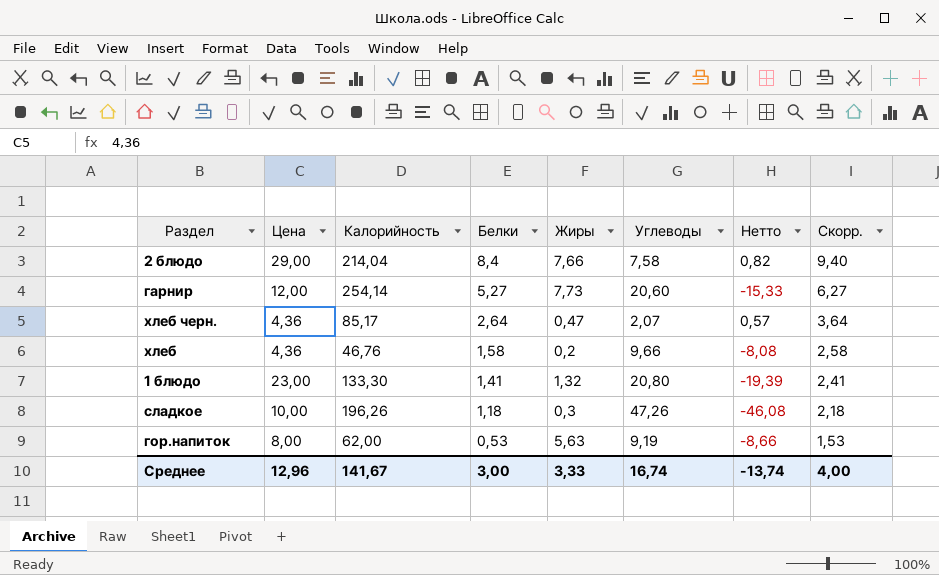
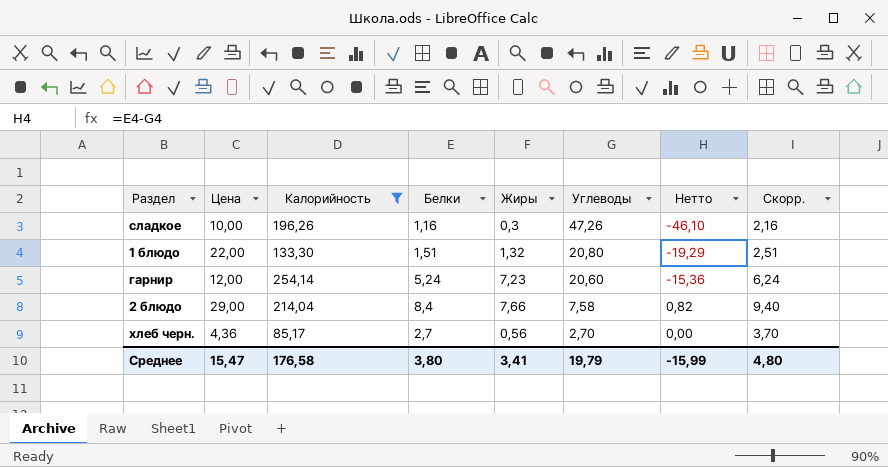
filter: none -> Калорийность >= 85,17
row order: Белки descending -> Углеводы descending
сладкое | Белки: 1,18 -> 1,16
сладкое | Нетто: -46,08 -> -46,10
сладкое | Скорр.: 2,18 -> 2,16
1 блюдо | Цена: 23,00 -> 22,00
1 блюдо | Белки: 1,41 -> 1,51
1 блюдо | Нетто: -19,39 -> -19,29
1 блюдо | Скорр.: 2,41 -> 2,51
гарнир | Белки: 5,27 -> 5,24
гарнир | Жиры: 7,73 -> 7,23
гарнир | Нетто: -15,33 -> -15,36
гарнир | Скорр.: 6,27 -> 6,24
хлеб черн. | Белки: 2,64 -> 2,7
хлеб черн. | Жиры: 0,47 -> 0,56
хлеб черн. | Углеводы: 2,07 -> 2,70
хлеб черн. | Нетто: 0,57 -> 0,00
хлеб черн. | Скорр.: 3,64 -> 3,70
Среднее | Цена: 12,96 -> 15,47
Среднее | Калорийность: 141,67 -> 176,58
Среднее | Белки: 3,00 -> 3,80
Среднее | Жиры: 3,33 -> 3,41
Среднее | Углеводы: 16,74 -> 19,79
Среднее | Нетто: -13,74 -> -15,99
Среднее | Скорр.: 4,00 -> 4,80

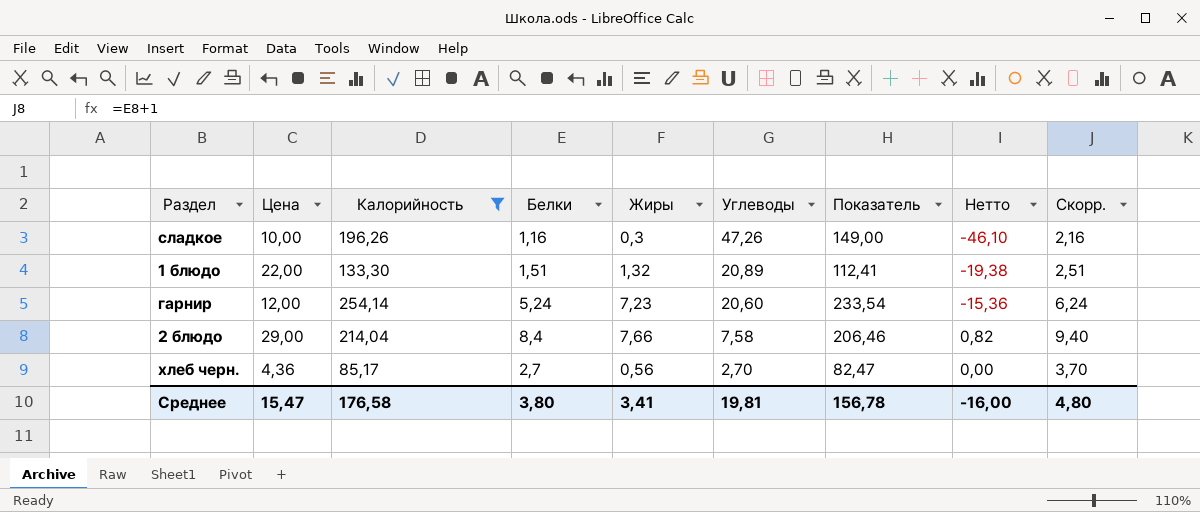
column Показатель | formula: none -> [Калорийность] - [Углеводы]
1 блюдо | Углеводы: 20,80 -> 20,89
1 блюдо | Нетто: -19,29 -> -19,38
Среднее | Углеводы: 19,79 -> 19,81
Среднее | Нетто: -15,99 -> -16,00

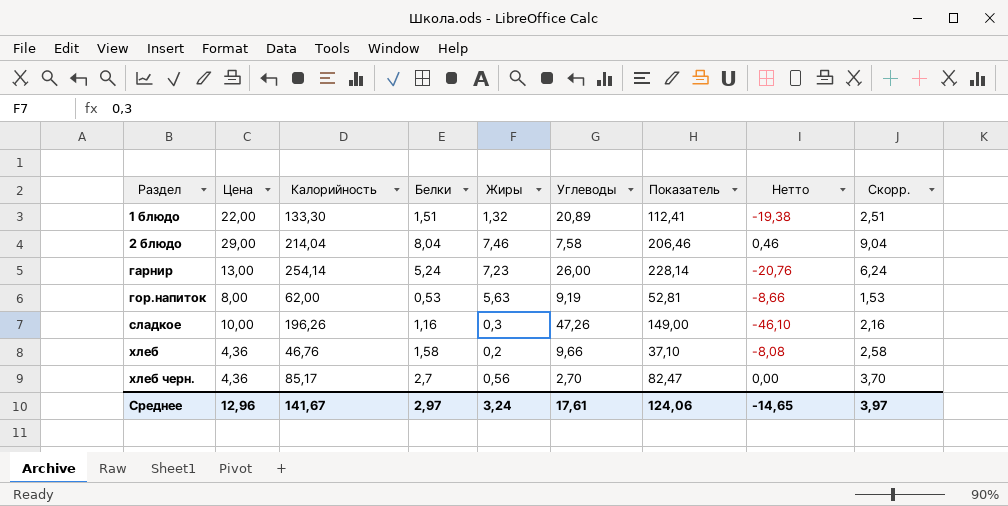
filter: Калорийность >= 85,17 -> none
row order: Углеводы descending -> Раздел ascending
2 блюдо | Белки: 8,4 -> 8,04
2 блюдо | Жиры: 7,66 -> 7,46
2 блюдо | Нетто: 0,82 -> 0,46
2 блюдо | Скорр.: 9,40 -> 9,04
гарнир | Цена: 12,00 -> 13,00
гарнир | Углеводы: 20,60 -> 26,00
гарнир | Показатель: 233,54 -> 228,14
гарнир | Нетто: -15,36 -> -20,76
Среднее | Цена: 15,47 -> 12,96
Среднее | Калорийность: 176,58 -> 141,67
Среднее | Белки: 3,80 -> 2,97
Среднее | Жиры: 3,41 -> 3,24
Среднее | Углеводы: 19,81 -> 17,61
Среднее | Показатель: 156,78 -> 124,06
Среднее | Нетто: -16,00 -> -14,65
Среднее | Скорр.: 4,80 -> 3,97

